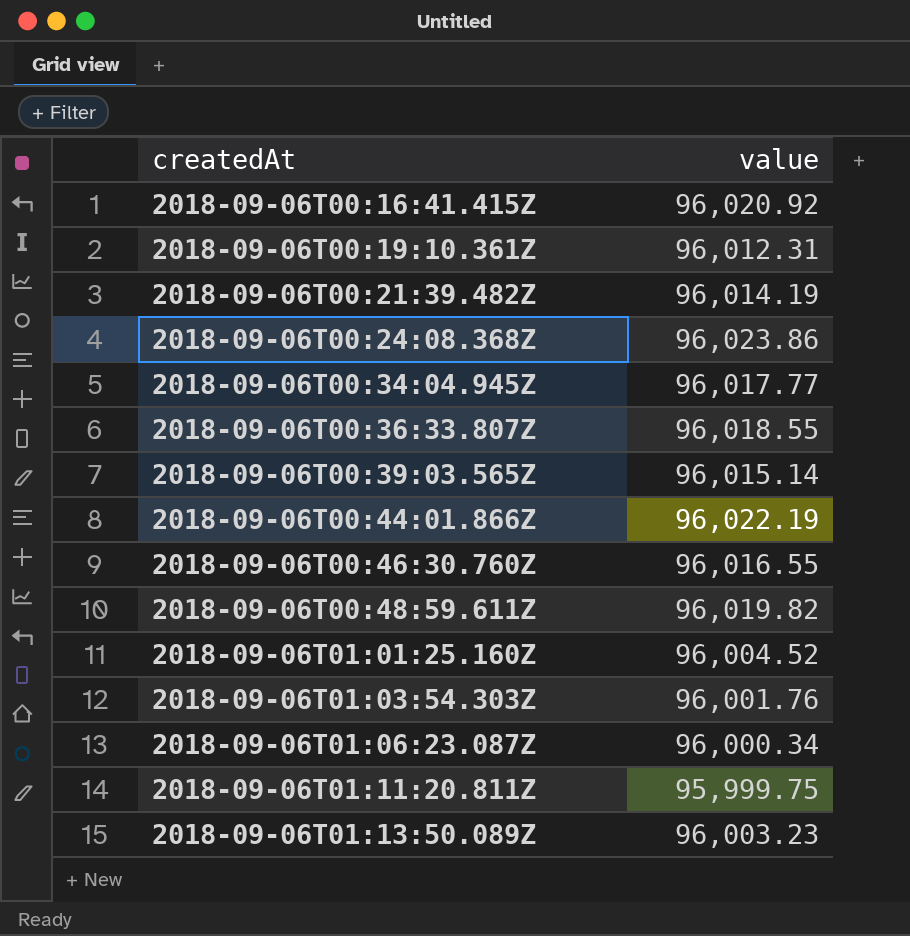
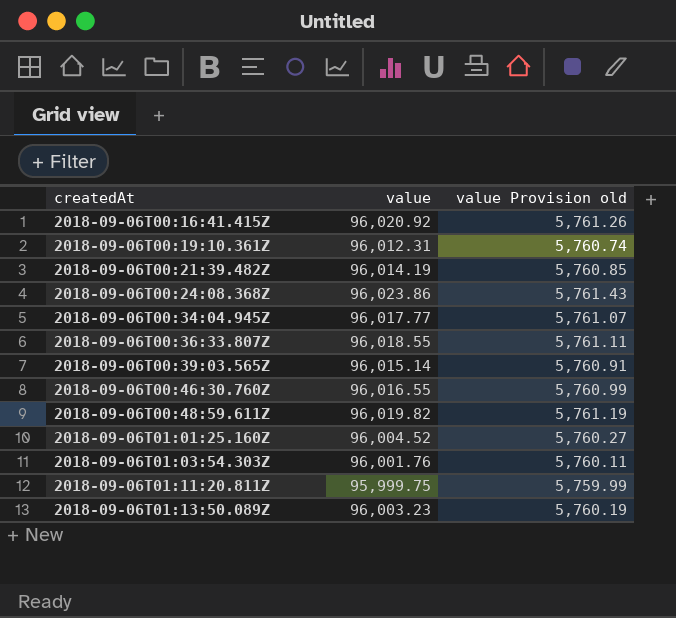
column value Provision old | formula: none -> [value] * 0.06
row 2018-09-06T00:44:01.866Z: 96,022.19 -> none
row 2018-09-06T01:06:23.087Z: 96,000.34 -> none

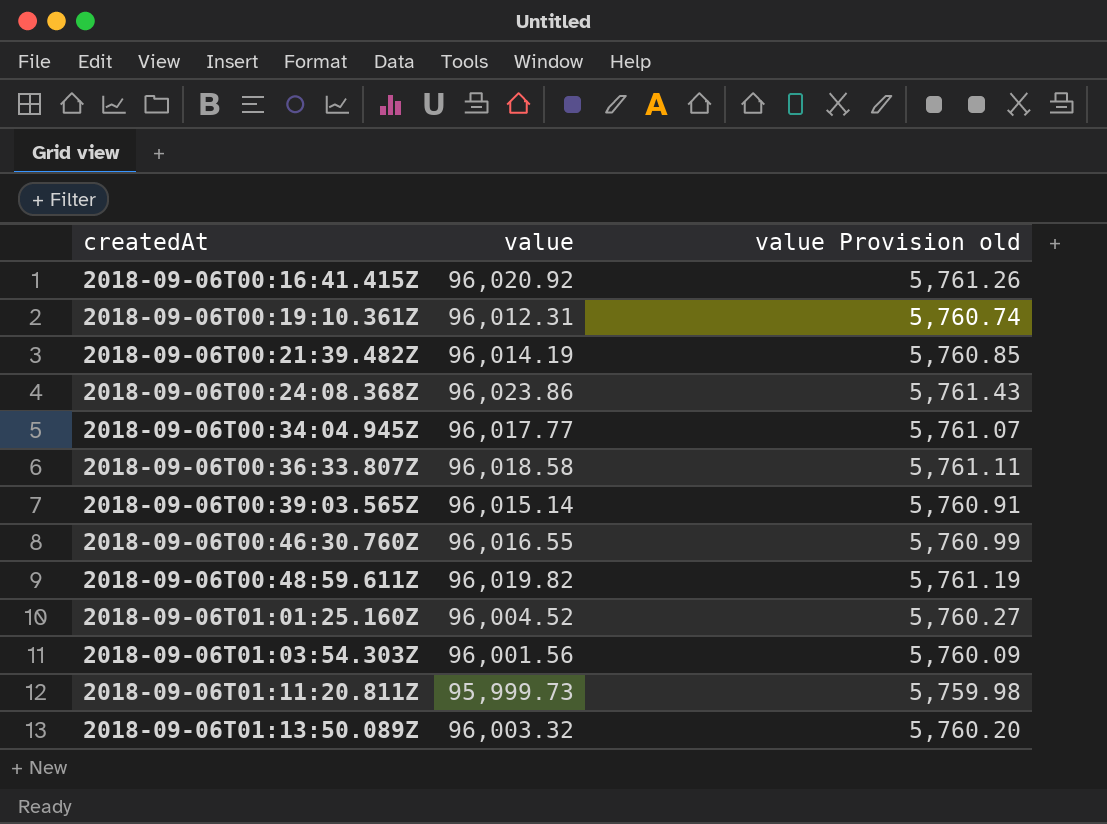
2018-09-06T00:36:33.807Z | value: 96,018.55 -> 96,018.58
2018-09-06T01:03:54.303Z | value: 96,001.76 -> 96,001.56
2018-09-06T01:03:54.303Z | value Provision old: 5,760.11 -> 5,760.09
2018-09-06T01:11:20.811Z | value: 95,999.75 -> 95,999.73
2018-09-06T01:11:20.811Z | value Provision old: 5,759.99 -> 5,759.98
2018-09-06T01:13:50.089Z | value: 96,003.23 -> 96,003.32
2018-09-06T01:13:50.089Z | value Provision old: 5,760.19 -> 5,760.20

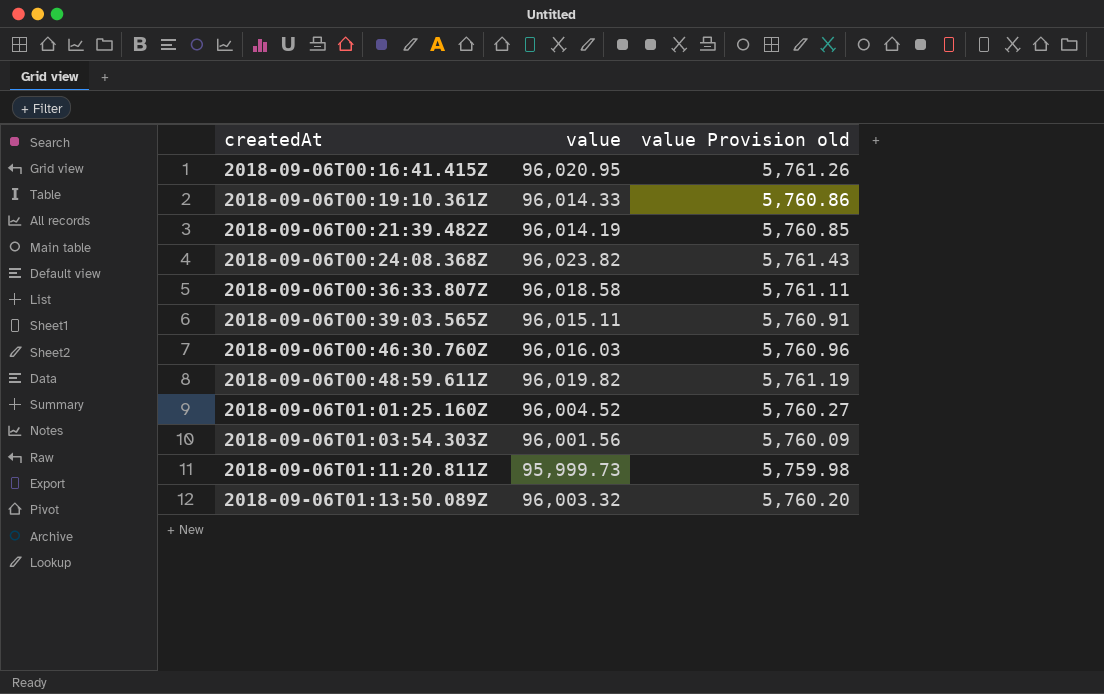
row 2018-09-06T00:34:04.945Z: 96,017.77 | 5,761.07 -> none
2018-09-06T00:16:41.415Z | value: 96,020.92 -> 96,020.95
2018-09-06T00:19:10.361Z | value: 96,012.31 -> 96,014.33
2018-09-06T00:19:10.361Z | value Provision old: 5,760.74 -> 5,760.86
2018-09-06T00:24:08.368Z | value: 96,023.86 -> 96,023.82
2018-09-06T00:39:03.565Z | value: 96,015.14 -> 96,015.11
2018-09-06T00:46:30.760Z | value: 96,016.55 -> 96,016.03
2018-09-06T00:46:30.760Z | value Provision old: 5,760.99 -> 5,760.96

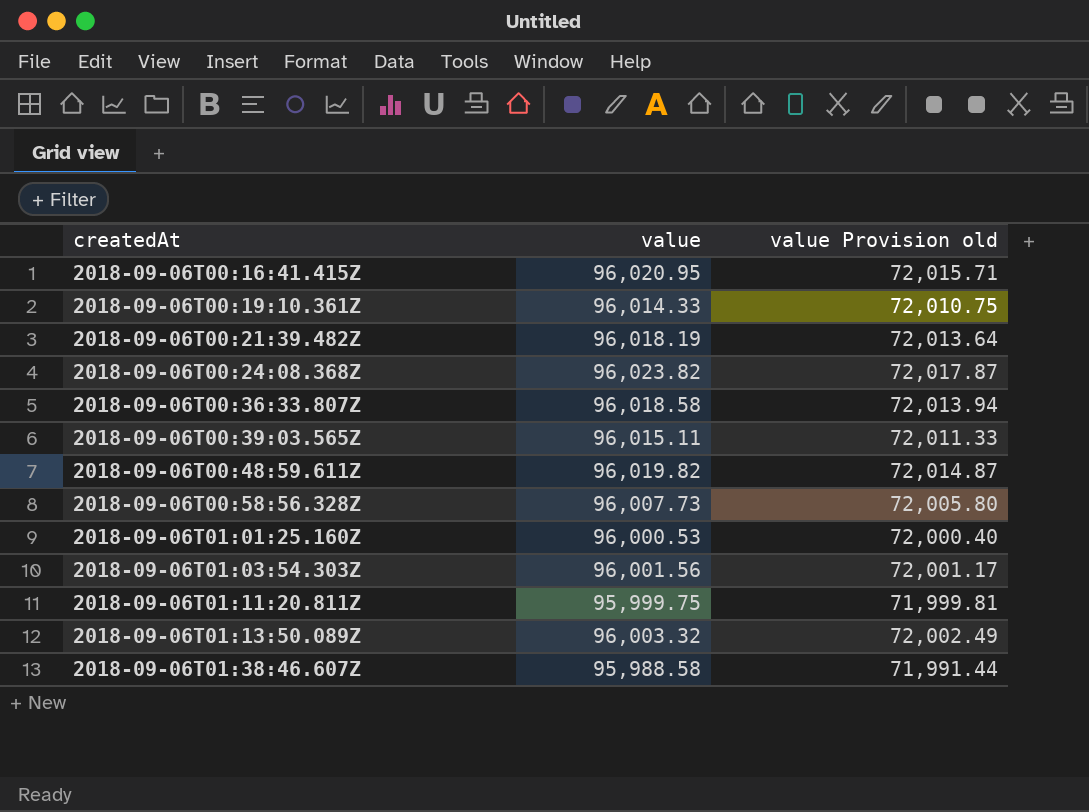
column value Provision old | formula: [value] * 0.06 -> [value] * 0.75
row 2018-09-06T00:46:30.760Z: 96,016.03 | 5,760.96 -> none
2018-09-06T00:21:39.482Z | value: 96,014.19 -> 96,018.19
row 2018-09-06T00:58:56.328Z: none -> 96,007.73 | 72,005.80
2018-09-06T01:01:25.160Z | value: 96,004.52 -> 96,000.53
2018-09-06T01:11:20.811Z | value: 95,999.73 -> 95,999.75
row 2018-09-06T01:38:46.607Z: none -> 95,988.58 | 71,991.44

